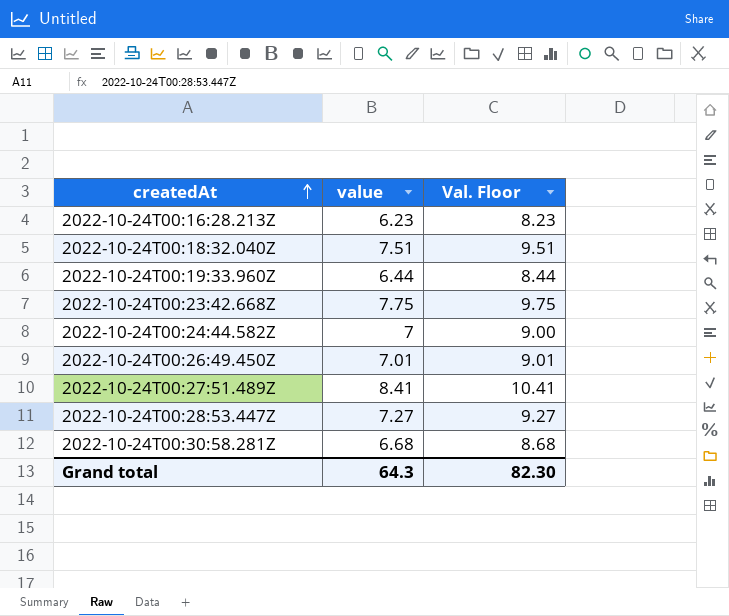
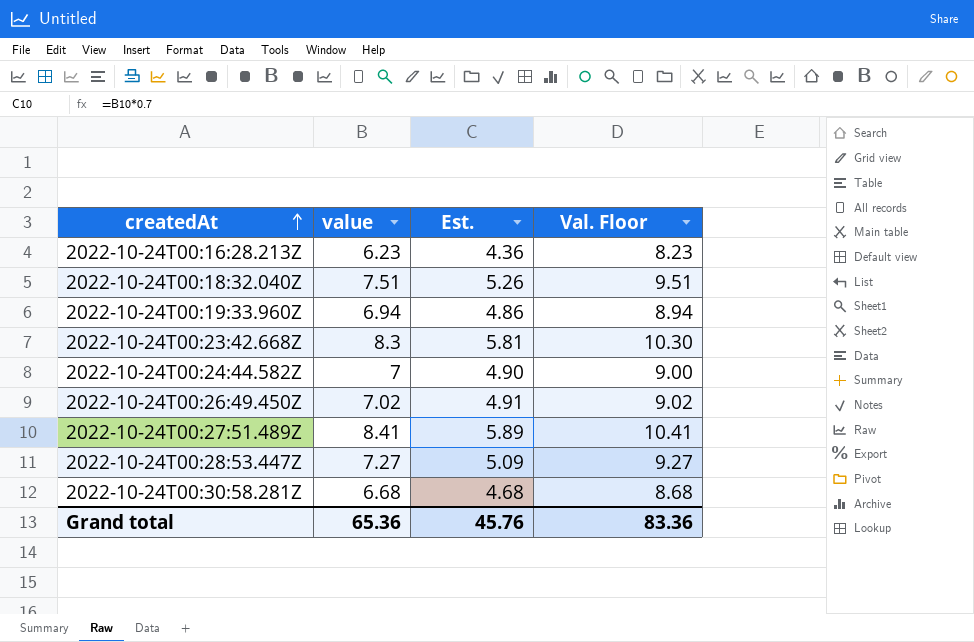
column Est. | formula: none -> [value] * 0.7
2022-10-24T00:19:33.960Z | value: 6.44 -> 6.94
2022-10-24T00:19:33.960Z | Val. Floor: 8.44 -> 8.94
2022-10-24T00:23:42.668Z | value: 7.75 -> 8.3
2022-10-24T00:23:42.668Z | Val. Floor: 9.75 -> 10.30
2022-10-24T00:26:49.450Z | value: 7.01 -> 7.02
2022-10-24T00:26:49.450Z | Val. Floor: 9.01 -> 9.02
Grand total | value: 64.3 -> 65.36
Grand total | Val. Floor: 82.30 -> 83.36

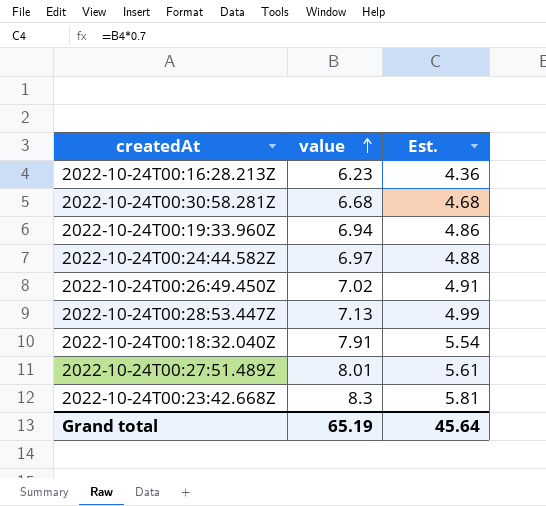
row order: createdAt ascending -> value ascending
column Val. Floor | formula: [value] + 2 -> none
2022-10-24T00:24:44.582Z | value: 7 -> 6.97
2022-10-24T00:24:44.582Z | Est.: 4.90 -> 4.88
2022-10-24T00:28:53.447Z | value: 7.27 -> 7.13
2022-10-24T00:28:53.447Z | Est.: 5.09 -> 4.99
2022-10-24T00:18:32.040Z | value: 7.51 -> 7.91
2022-10-24T00:18:32.040Z | Est.: 5.26 -> 5.54
2022-10-24T00:27:51.489Z | value: 8.41 -> 8.01
2022-10-24T00:27:51.489Z | Est.: 5.89 -> 5.61
Grand total | value: 65.36 -> 65.19
Grand total | Est.: 45.76 -> 45.64

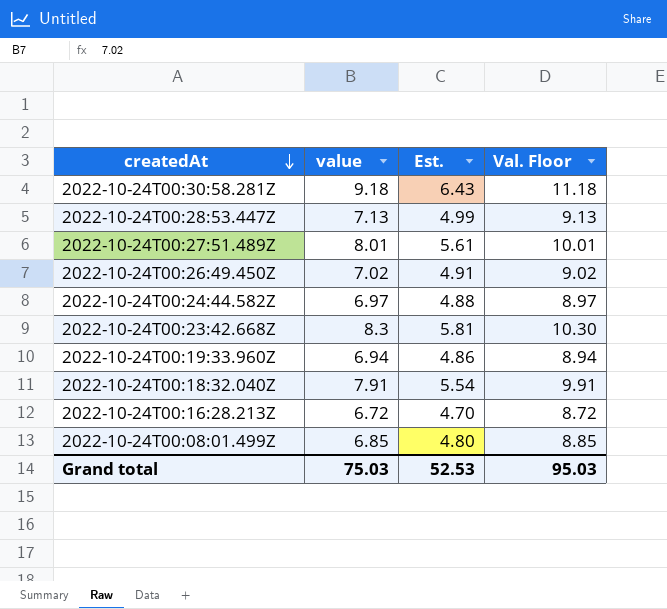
row order: value ascending -> createdAt descending
column Val. Floor | formula: none -> [value] + 2
2022-10-24T00:30:58.281Z | value: 6.68 -> 9.18
2022-10-24T00:30:58.281Z | Est.: 4.68 -> 6.43
2022-10-24T00:16:28.213Z | value: 6.23 -> 6.72
2022-10-24T00:16:28.213Z | Est.: 4.36 -> 4.70
row 2022-10-24T00:08:01.499Z: none -> 6.85 | 4.80 | 8.85
Grand total | value: 65.19 -> 75.03
Grand total | Est.: 45.64 -> 52.53

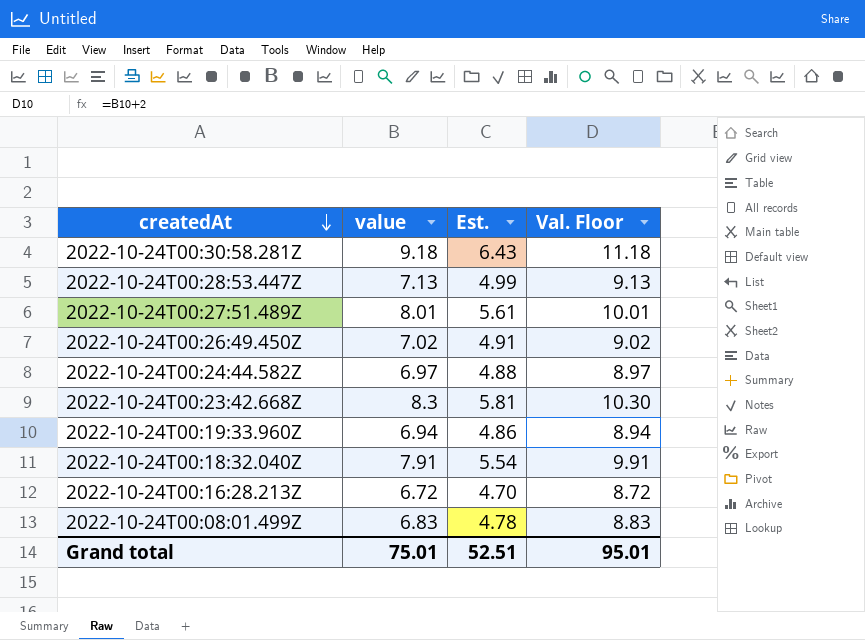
2022-10-24T00:08:01.499Z | value: 6.85 -> 6.83
2022-10-24T00:08:01.499Z | Est.: 4.80 -> 4.78
2022-10-24T00:08:01.499Z | Val. Floor: 8.85 -> 8.83
Grand total | value: 75.03 -> 75.01
Grand total | Est.: 52.53 -> 52.51
Grand total | Val. Floor: 95.03 -> 95.01

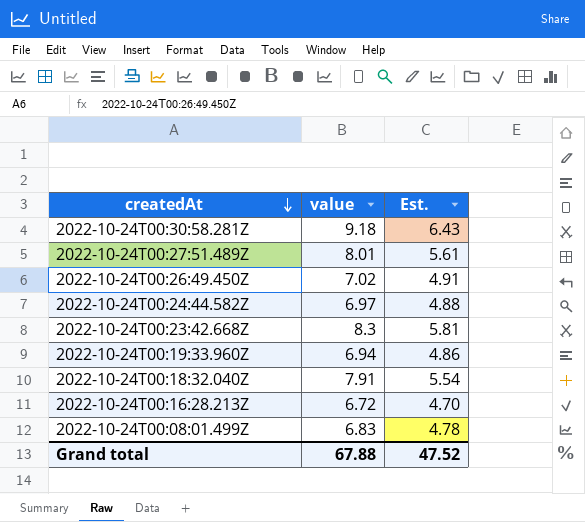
column Val. Floor | formula: [value] + 2 -> none
row 2022-10-24T00:28:53.447Z: 7.13 | 4.99 | 9.13 -> none
Grand total | value: 75.01 -> 67.88
Grand total | Est.: 52.51 -> 47.52

